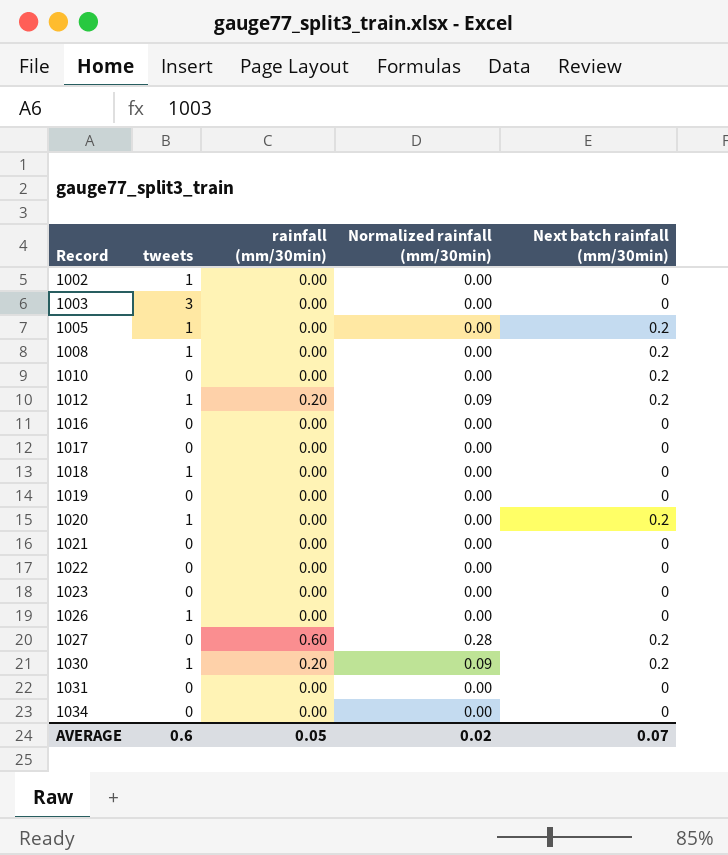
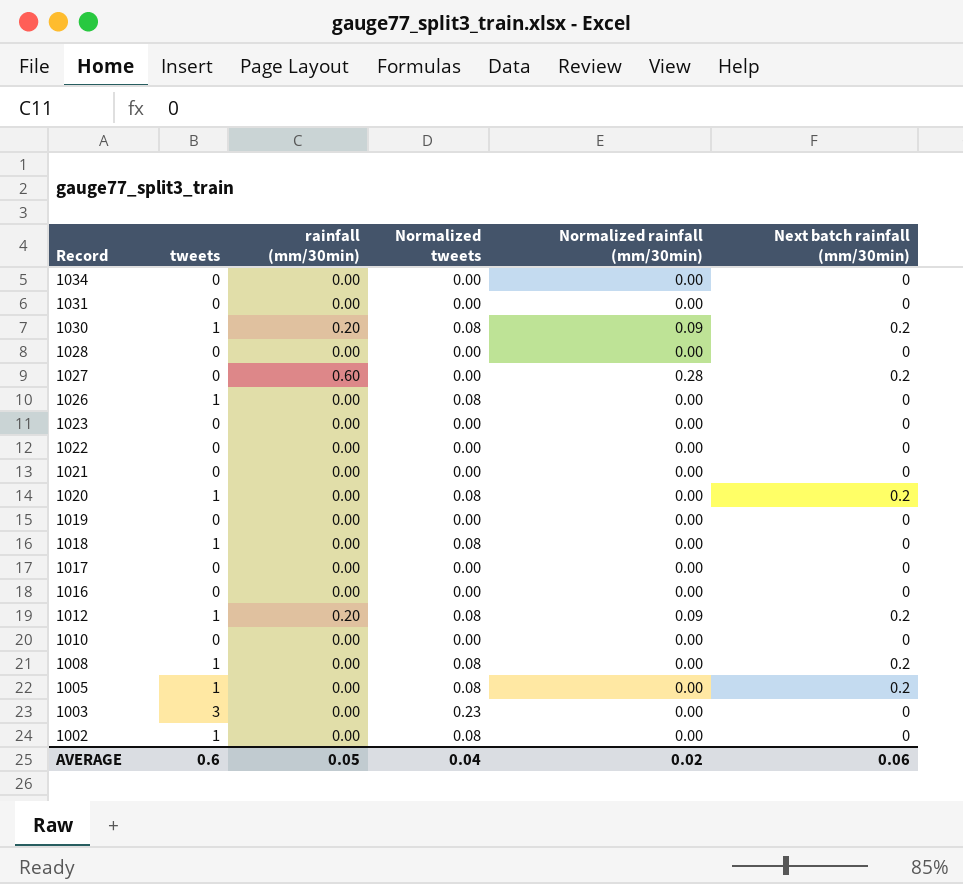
row order: Record ascending -> Record descending
column Normalized tweets | position: none -> 4
row 1028: none -> 0 | 0.00 | 0.00 | 0.00 | 0
1010 | Next batch rainfall (mm/30min): 0.2 -> 0
AVERAGE | Next batch rainfall (mm/30min): 0.07 -> 0.06

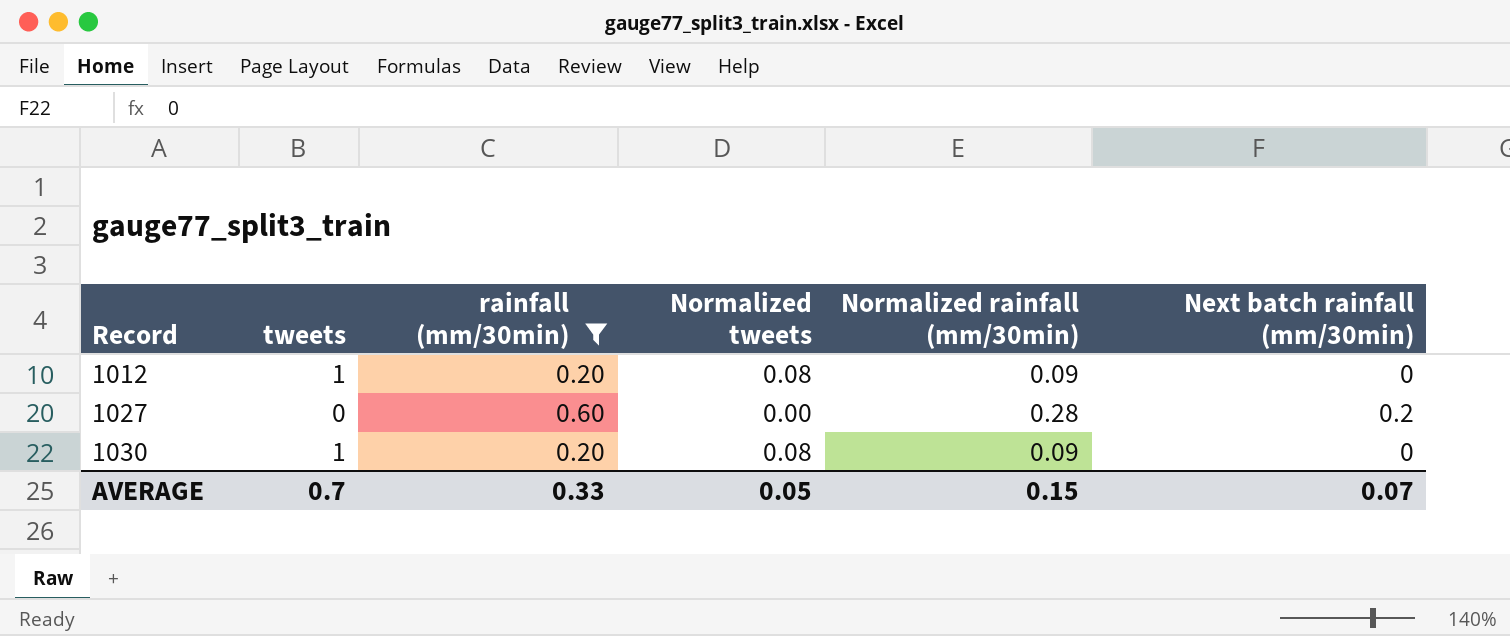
filter: none -> rainfall (mm/30min) != 0.00
row order: Record descending -> Record ascending
1012 | Next batch rainfall (mm/30min): 0.2 -> 0
1030 | Next batch rainfall (mm/30min): 0.2 -> 0
AVERAGE | tweets: 0.6 -> 0.7
AVERAGE | rainfall (mm/30min): 0.05 -> 0.33
AVERAGE | Normalized tweets: 0.04 -> 0.05
AVERAGE | Normalized rainfall (mm/30min): 0.02 -> 0.15
AVERAGE | Next batch rainfall (mm/30min): 0.06 -> 0.07

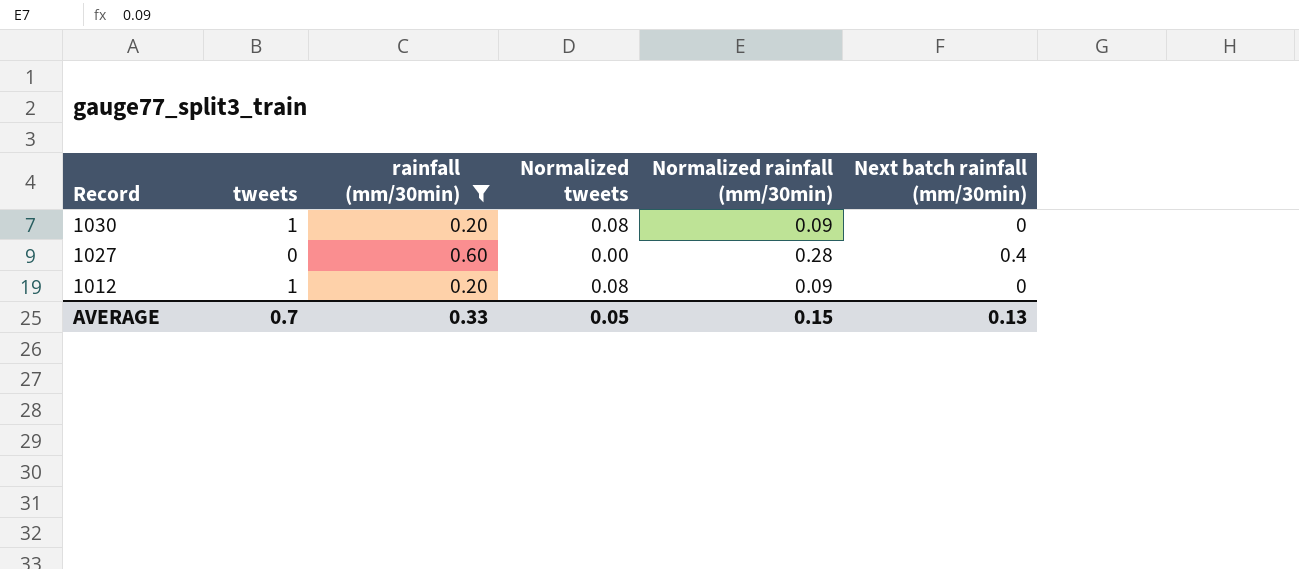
row order: Record ascending -> Record descending
1027 | Next batch rainfall (mm/30min): 0.2 -> 0.4
AVERAGE | Next batch rainfall (mm/30min): 0.07 -> 0.13

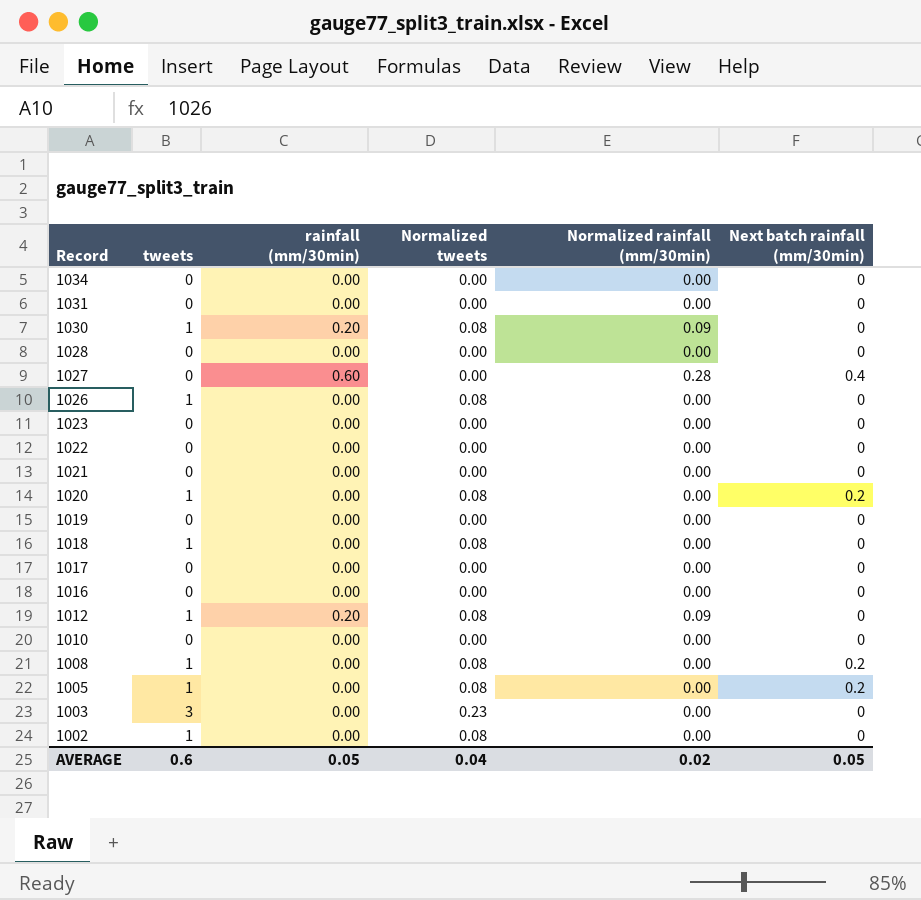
filter: rainfall (mm/30min) != 0.00 -> none
AVERAGE | tweets: 0.7 -> 0.6
AVERAGE | rainfall (mm/30min): 0.33 -> 0.05
AVERAGE | Normalized tweets: 0.05 -> 0.04
AVERAGE | Normalized rainfall (mm/30min): 0.15 -> 0.02
AVERAGE | Next batch rainfall (mm/30min): 0.13 -> 0.05

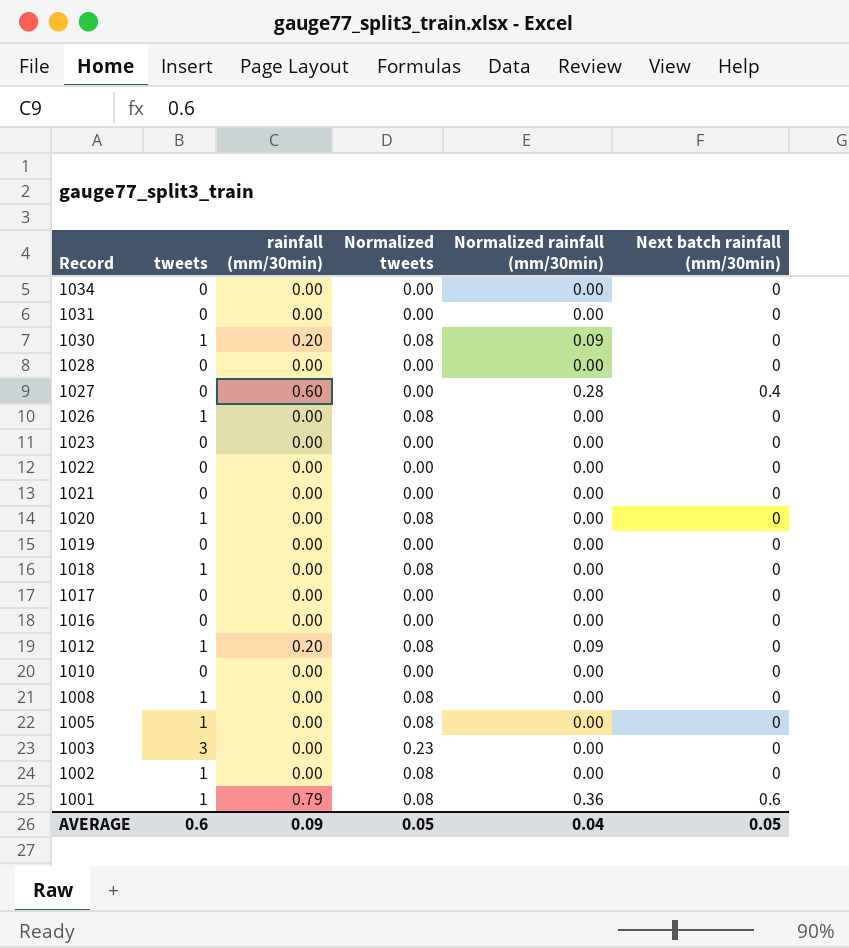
1020 | Next batch rainfall (mm/30min): 0.2 -> 0
1008 | Next batch rainfall (mm/30min): 0.2 -> 0
1005 | Next batch rainfall (mm/30min): 0.2 -> 0
row 1001: none -> 1 | 0.79 | 0.08 | 0.36 | 0.6
AVERAGE | rainfall (mm/30min): 0.05 -> 0.09
AVERAGE | Normalized tweets: 0.04 -> 0.05
AVERAGE | Normalized rainfall (mm/30min): 0.02 -> 0.04

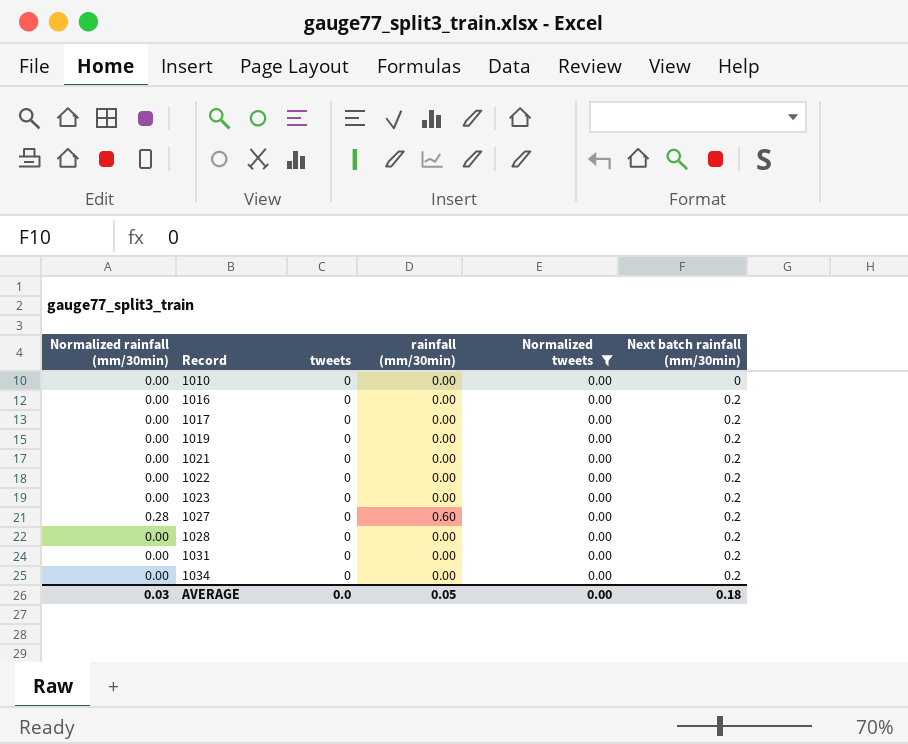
filter: none -> Normalized tweets = 0.00
row order: Record descending -> Record ascending
column Normalized rainfall (mm/30min) | position: 5 -> 1
1016 | Next batch rainfall (mm/30min): 0 -> 0.2
1017 | Next batch rainfall (mm/30min): 0 -> 0.2
1019 | Next batch rainfall (mm/30min): 0 -> 0.2
1021 | Next batch rainfall (mm/30min): 0 -> 0.2
1022 | Next batch rainfall (mm/30min): 0 -> 0.2
1023 | Next batch rainfall (mm/30min): 0 -> 0.2
1027 | Next batch rainfall (mm/30min): 0.4 -> 0.2
1028 | Next batch rainfall (mm/30min): 0 -> 0.2
1031 | Next batch rainfall (mm/30min): 0 -> 0.2
1034 | Next batch rainfall (mm/30min): 0 -> 0.2
AVERAGE | Normalized rainfall (mm/30min): 0.04 -> 0.03
AVERAGE | tweets: 0.6 -> 0.0
AVERAGE | rainfall (mm/30min): 0.09 -> 0.05
AVERAGE | Normalized tweets: 0.05 -> 0.00
AVERAGE | Next batch rainfall (mm/30min): 0.05 -> 0.18

